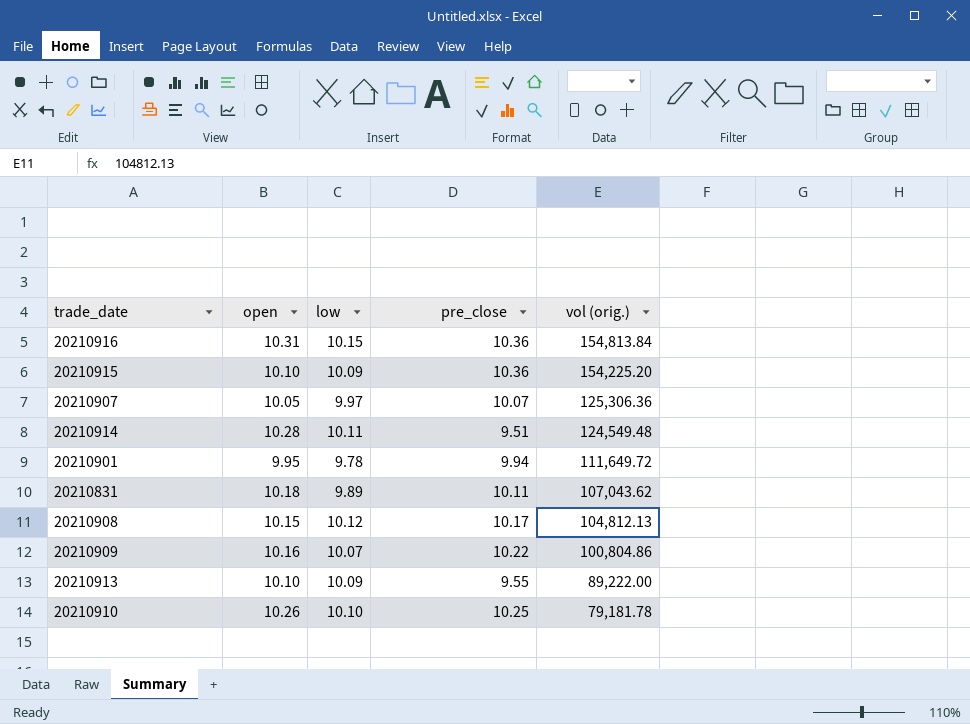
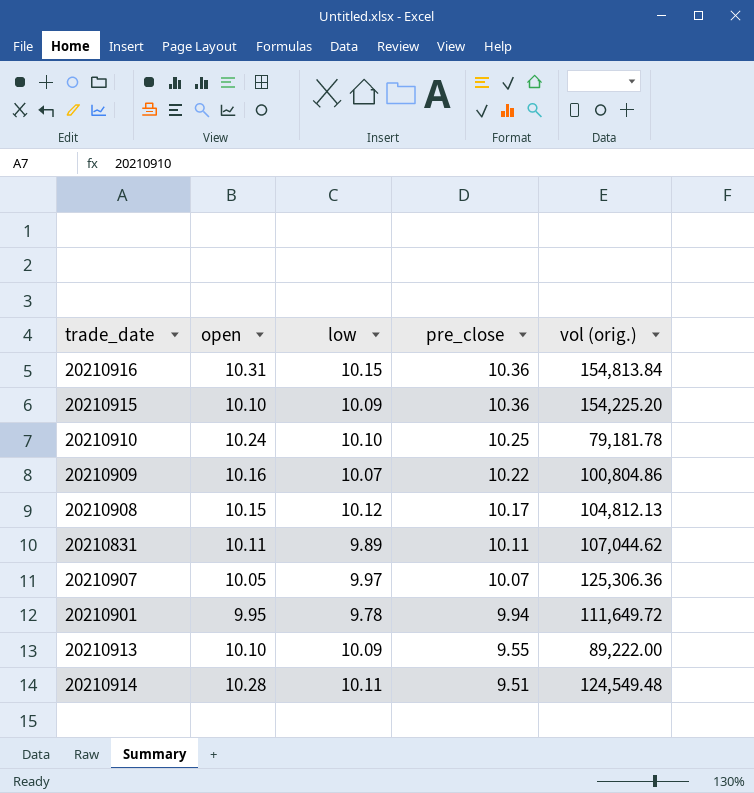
row order: vol (orig.) descending -> pre_close descending
20210910 | open: 10.26 -> 10.24
20210831 | open: 10.18 -> 10.11
20210831 | vol (orig.): 107,043.62 -> 107,044.62

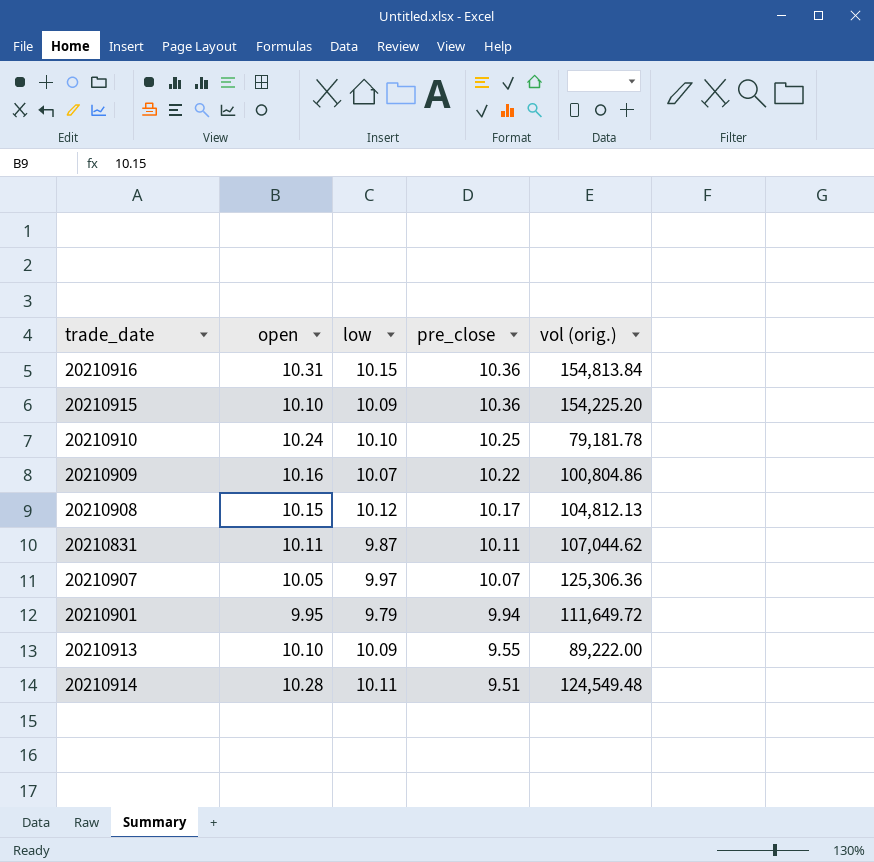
20210831 | low: 9.89 -> 9.87
20210901 | low: 9.78 -> 9.79

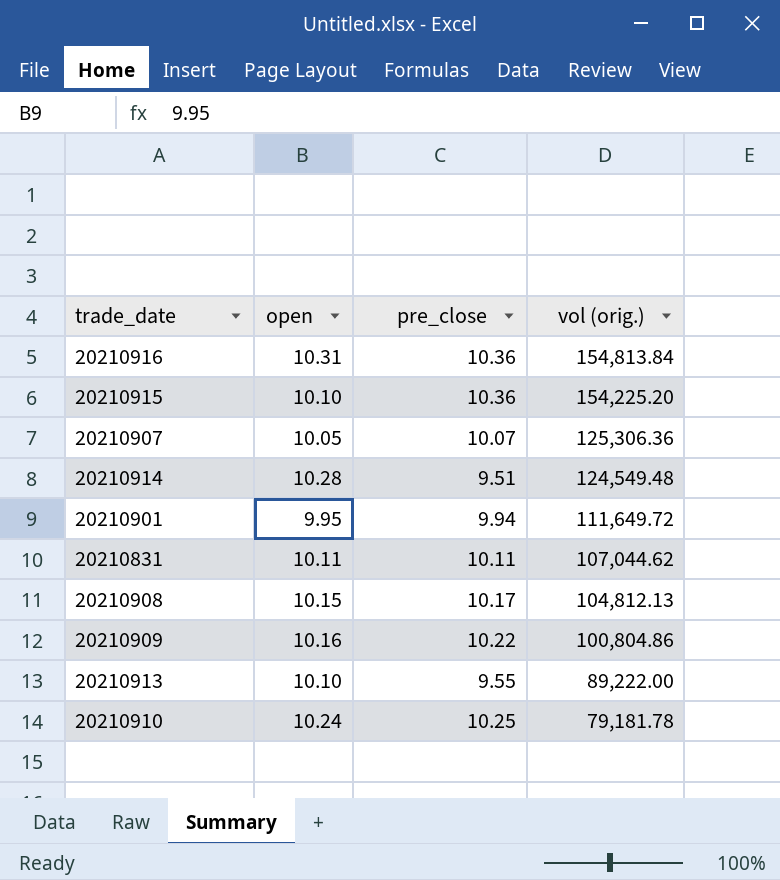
row order: pre_close descending -> vol (orig.) descending
column low | position: 3 -> none

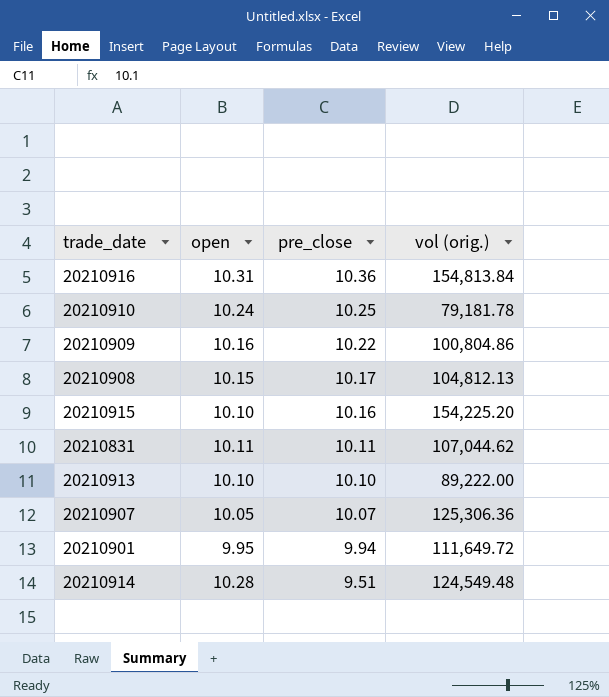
row order: vol (orig.) descending -> pre_close descending
20210915 | pre_close: 10.36 -> 10.16
20210913 | pre_close: 9.55 -> 10.10

